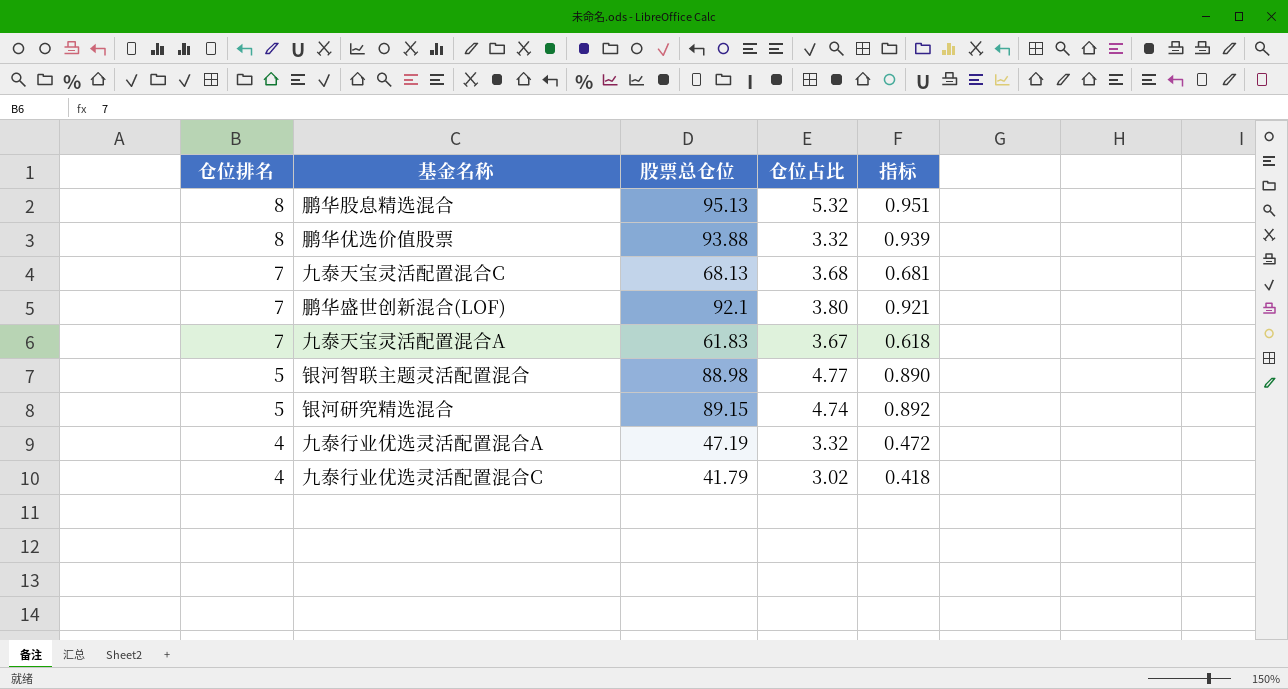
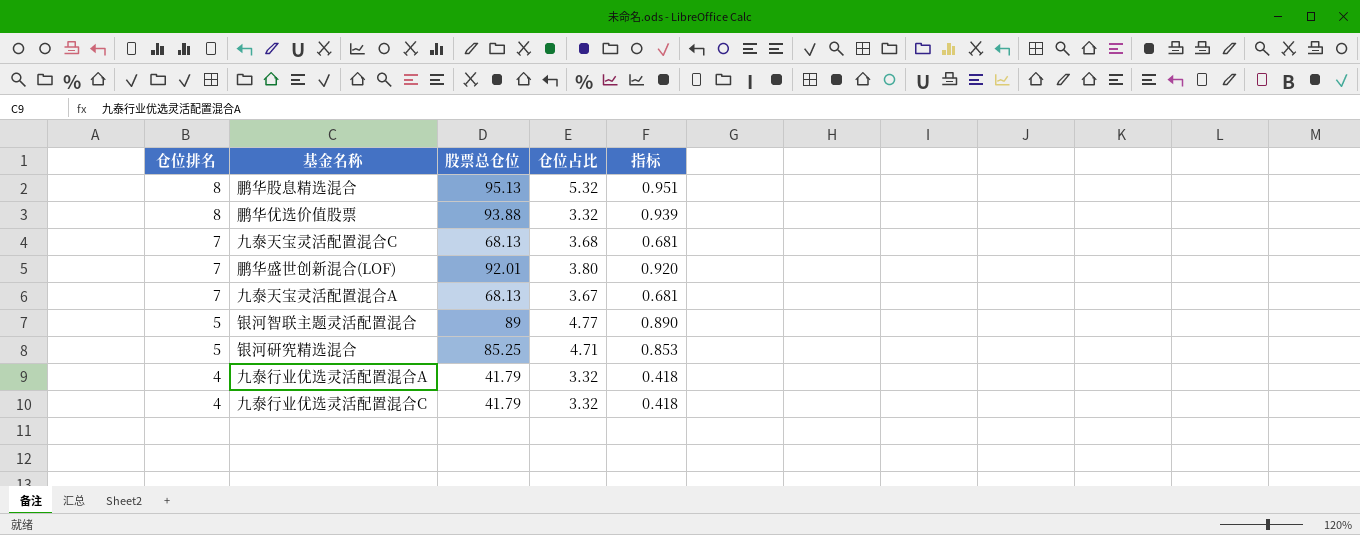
鹏华盛世创新混合(LOF) | 股票总仓位: 92.1 -> 92.01
鹏华盛世创新混合(LOF) | 指标: 0.921 -> 0.920
九泰天宝灵活配置混合A | 股票总仓位: 61.83 -> 68.13
九泰天宝灵活配置混合A | 指标: 0.618 -> 0.681
银河智联主题灵活配置混合 | 股票总仓位: 88.98 -> 89
银河研究精选混合 | 股票总仓位: 89.15 -> 85.25
银河研究精选混合 | 仓位占比: 4.74 -> 4.71
银河研究精选混合 | 指标: 0.892 -> 0.853
九泰行业优选灵活配置混合A | 股票总仓位: 47.19 -> 41.79
九泰行业优选灵活配置混合A | 指标: 0.472 -> 0.418
九泰行业优选灵活配置混合C | 仓位占比: 3.02 -> 3.32

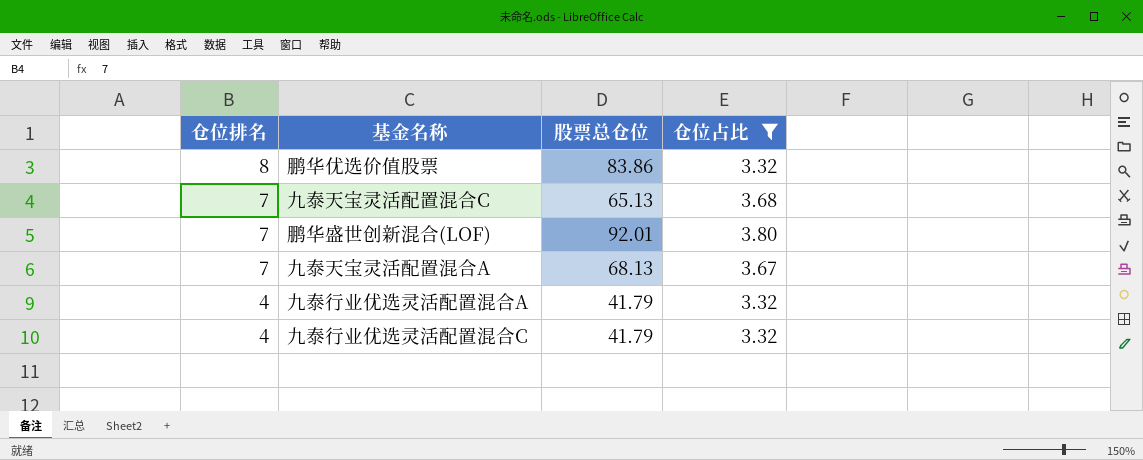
filter: none -> 仓位占比 <= 3.80
column 指标 | formula: [股票总仓位] * 0.01 -> none
鹏华优选价值股票 | 股票总仓位: 93.88 -> 83.86
九泰天宝灵活配置混合C | 股票总仓位: 68.13 -> 65.13

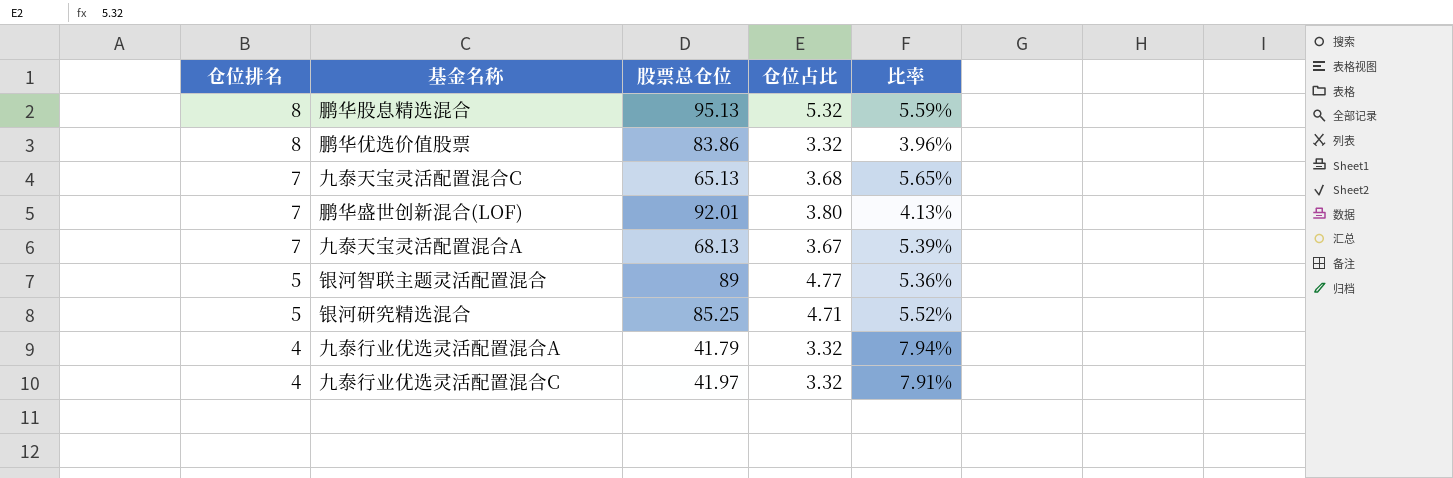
filter: 仓位占比 <= 3.80 -> none
column 比率 | formula: none -> [仓位占比] / [股票总仓位]
九泰行业优选灵活配置混合C | 股票总仓位: 41.79 -> 41.97

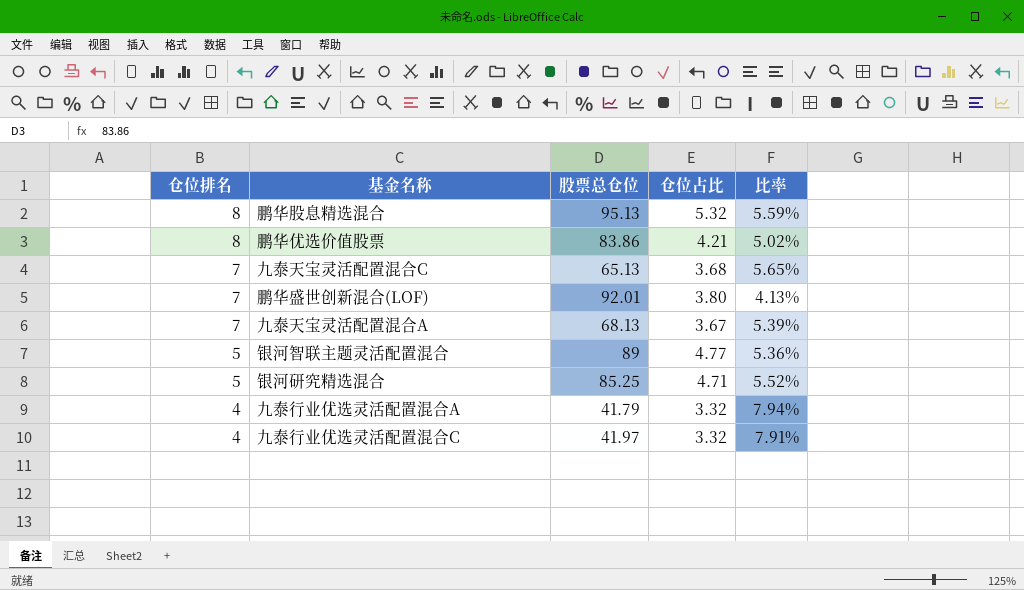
鹏华优选价值股票 | 仓位占比: 3.32 -> 4.21
鹏华优选价值股票 | 比率: 3.96% -> 5.02%

